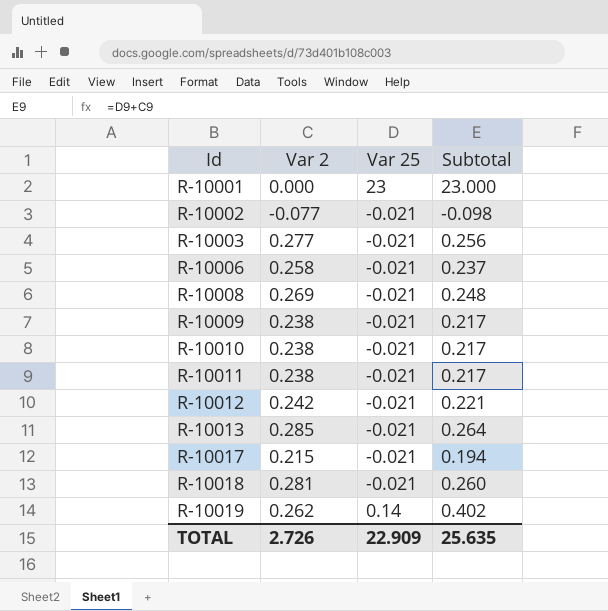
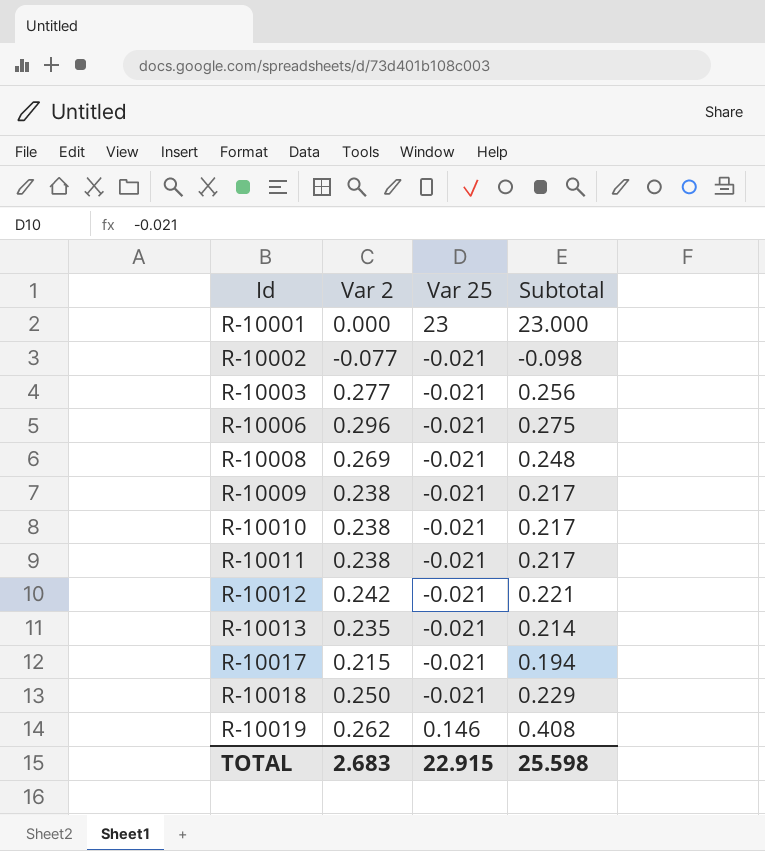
R-10006 | Var 2: 0.258 -> 0.296
R-10006 | Subtotal: 0.237 -> 0.275
R-10013 | Var 2: 0.285 -> 0.235
R-10013 | Subtotal: 0.264 -> 0.214
R-10018 | Var 2: 0.281 -> 0.250
R-10018 | Subtotal: 0.260 -> 0.229
R-10019 | Var 25: 0.14 -> 0.146
R-10019 | Subtotal: 0.402 -> 0.408
TOTAL | Var 2: 2.726 -> 2.683
TOTAL | Var 25: 22.909 -> 22.915
TOTAL | Subtotal: 25.635 -> 25.598

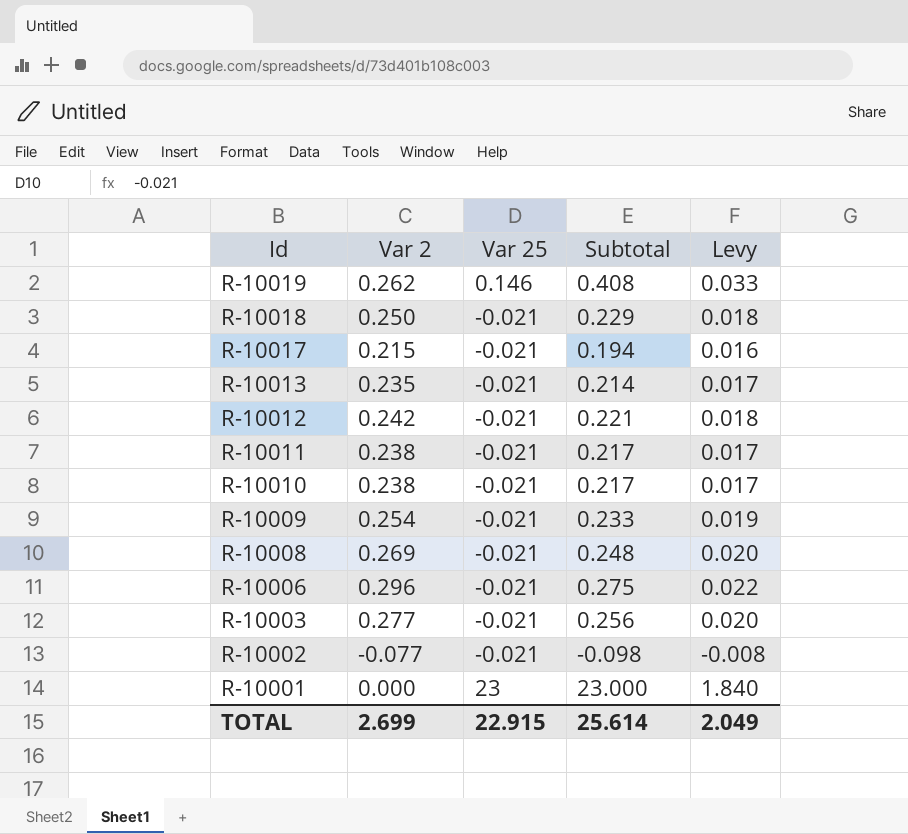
row order: Id ascending -> Id descending
column Levy | formula: none -> [Subtotal] * 0.08
R-10009 | Var 2: 0.238 -> 0.254
R-10009 | Subtotal: 0.217 -> 0.233
TOTAL | Var 2: 2.683 -> 2.699
TOTAL | Subtotal: 25.598 -> 25.614

